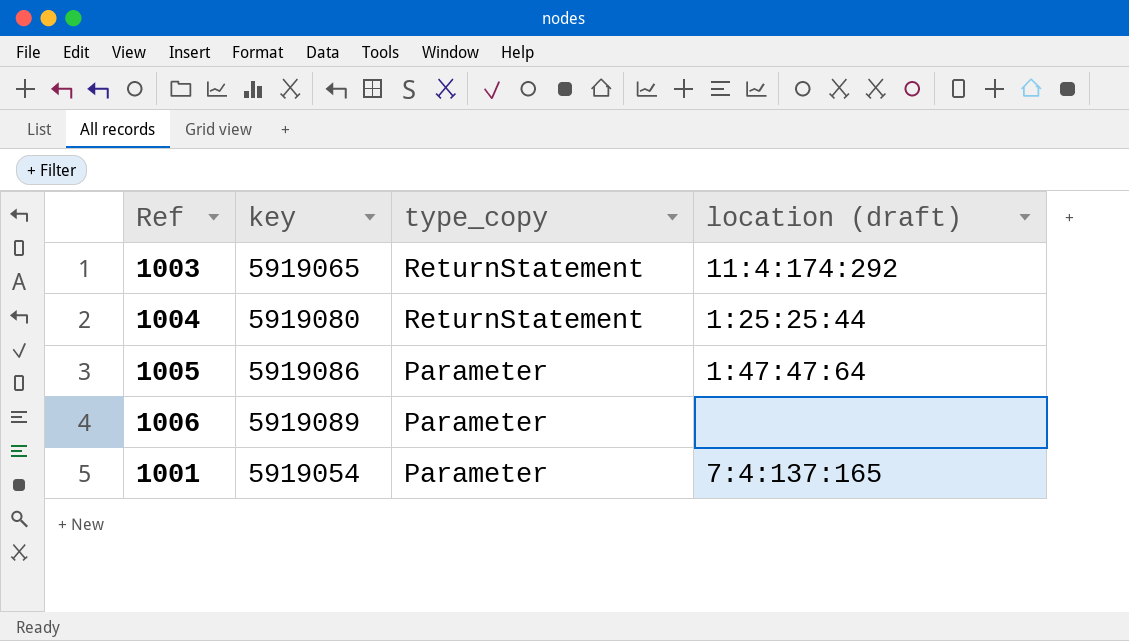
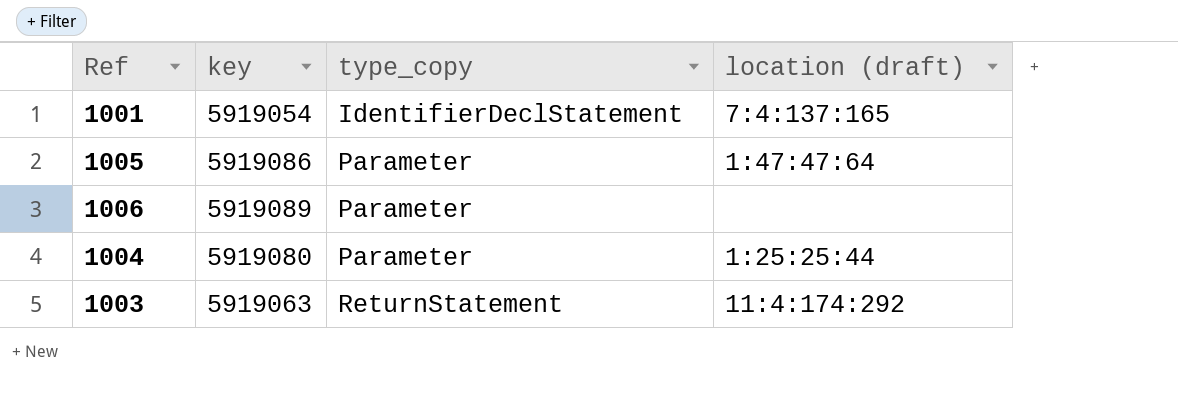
row order: type_copy descending -> type_copy ascending
1001 | type_copy: Parameter -> IdentifierDeclStatement
1004 | type_copy: ReturnStatement -> Parameter
1003 | key: 5919065 -> 5919063

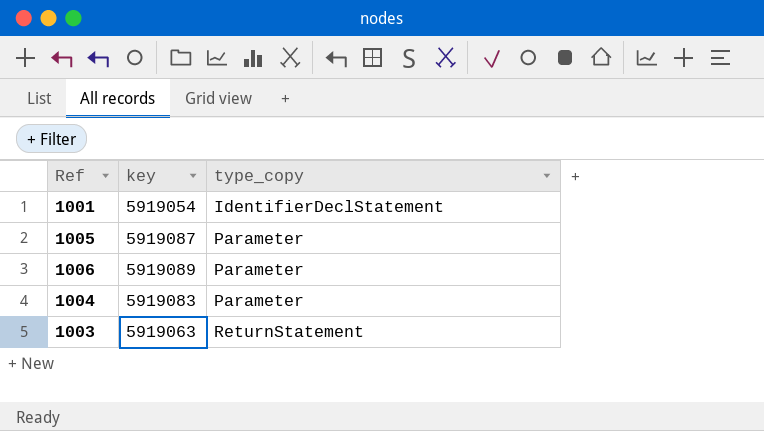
column location (draft) | position: 4 -> none
1005 | key: 5919086 -> 5919087
1004 | key: 5919080 -> 5919083

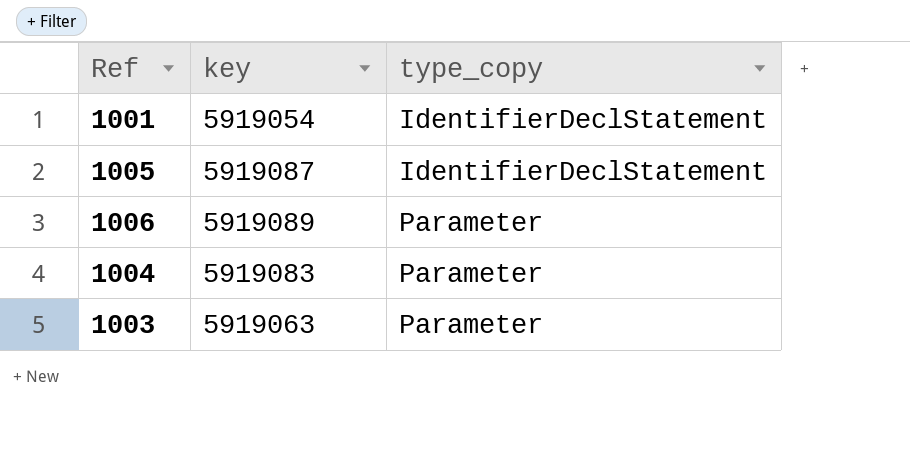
1005 | type_copy: Parameter -> IdentifierDeclStatement
1003 | type_copy: ReturnStatement -> Parameter

